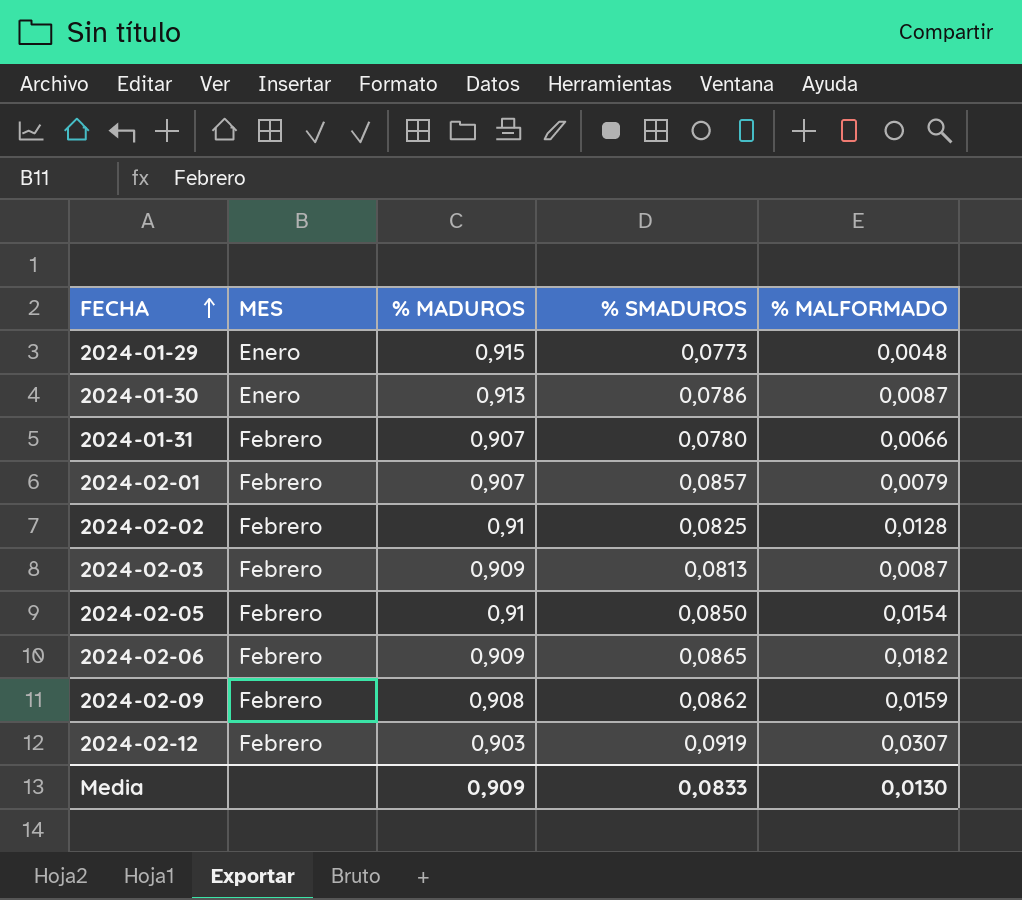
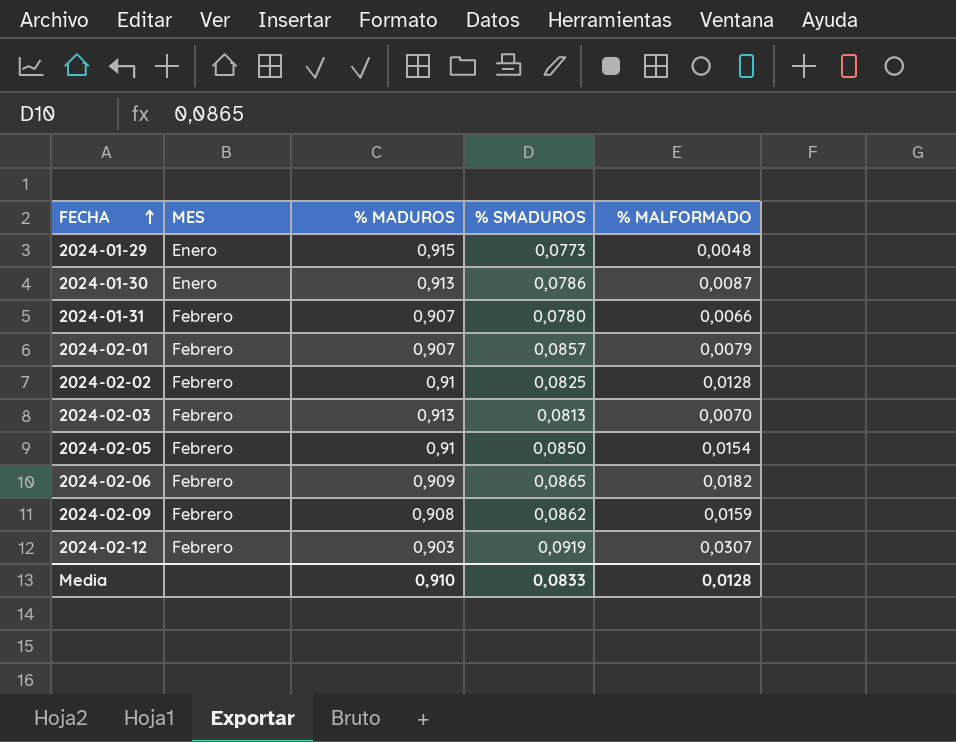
2024-02-03 | % MADUROS: 0,909 -> 0,913
2024-02-03 | % MALFORMADO: 0,0087 -> 0,0070
Media | % MADUROS: 0,909 -> 0,910
Media | % MALFORMADO: 0,0130 -> 0,0128

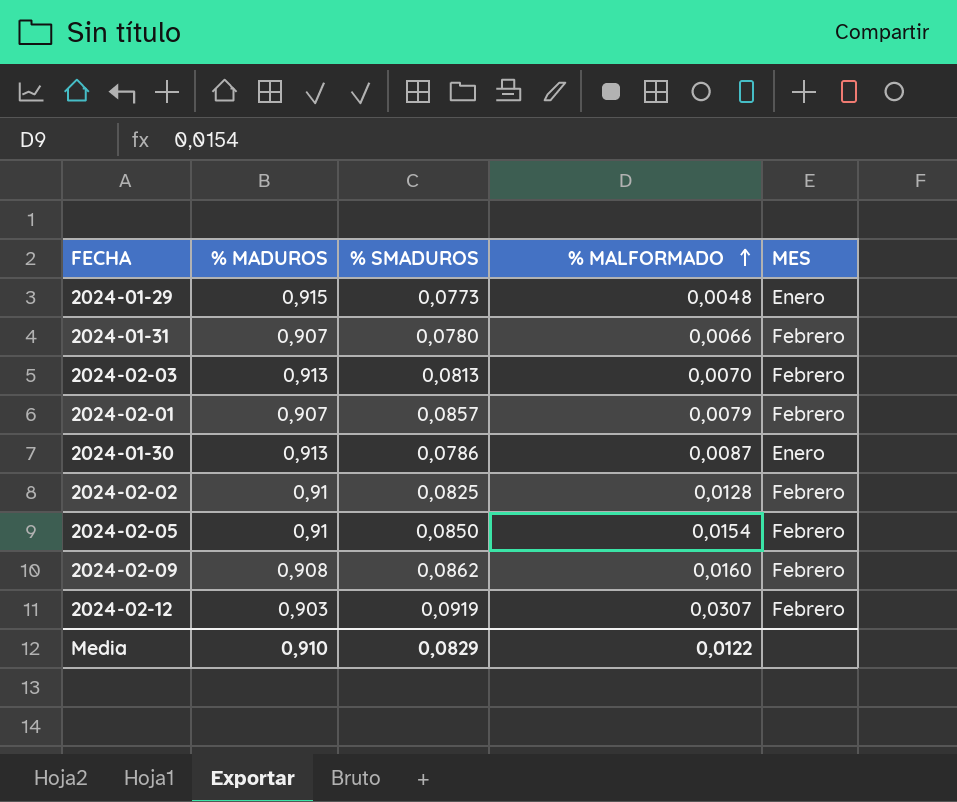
row order: FECHA ascending -> % MALFORMADO ascending
column MES | position: 2 -> 5
row 2024-02-06: Febrero | 0,909 | 0,0865 | 0,0182 -> none
2024-02-09 | % MALFORMADO: 0,0159 -> 0,0160
Media | % SMADUROS: 0,0833 -> 0,0829
Media | % MALFORMADO: 0,0128 -> 0,0122

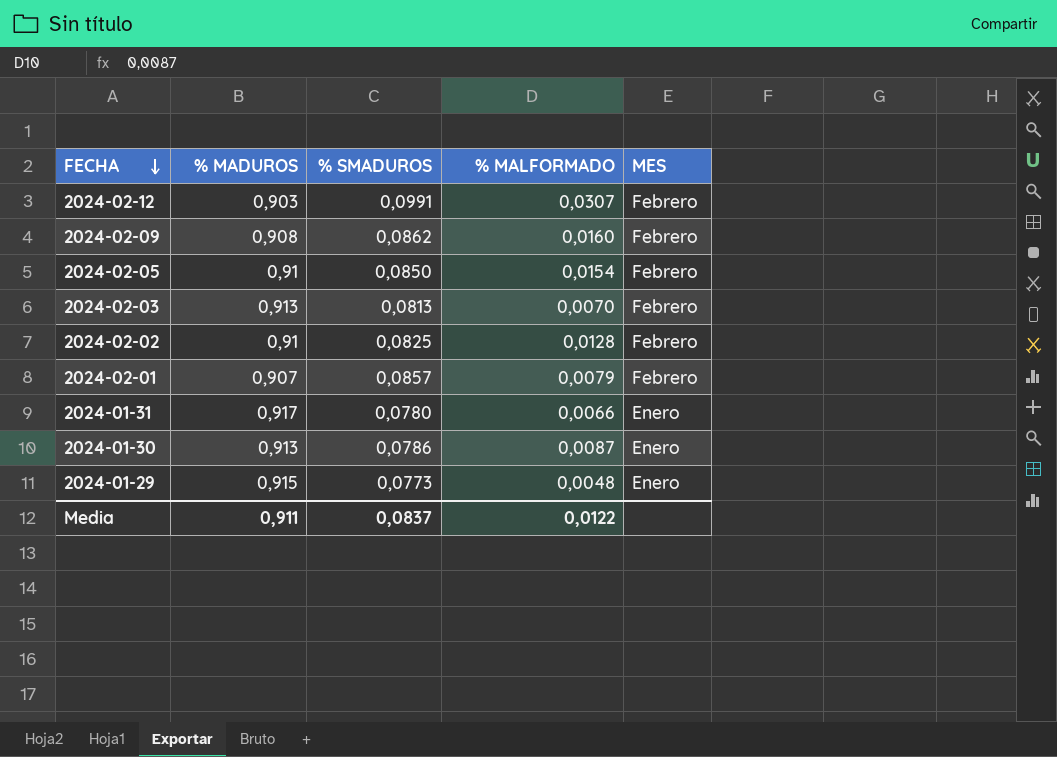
row order: % MALFORMADO ascending -> FECHA descending
2024-02-12 | % SMADUROS: 0,0919 -> 0,0991
2024-01-31 | % MADUROS: 0,907 -> 0,917
2024-01-31 | MES: Febrero -> Enero
Media | % MADUROS: 0,910 -> 0,911
Media | % SMADUROS: 0,0829 -> 0,0837

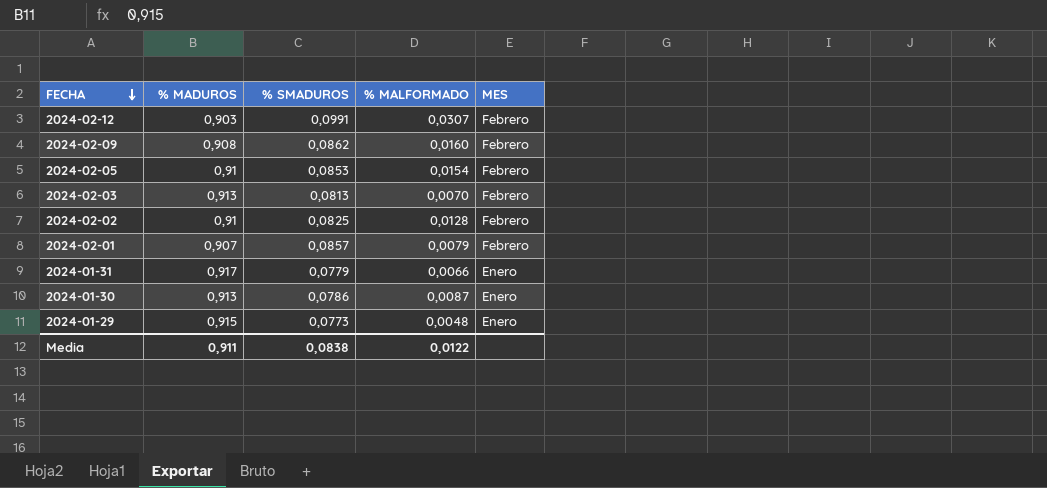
2024-02-05 | % SMADUROS: 0,0850 -> 0,0853
2024-01-31 | % SMADUROS: 0,0780 -> 0,0779
Media | % SMADUROS: 0,0837 -> 0,0838

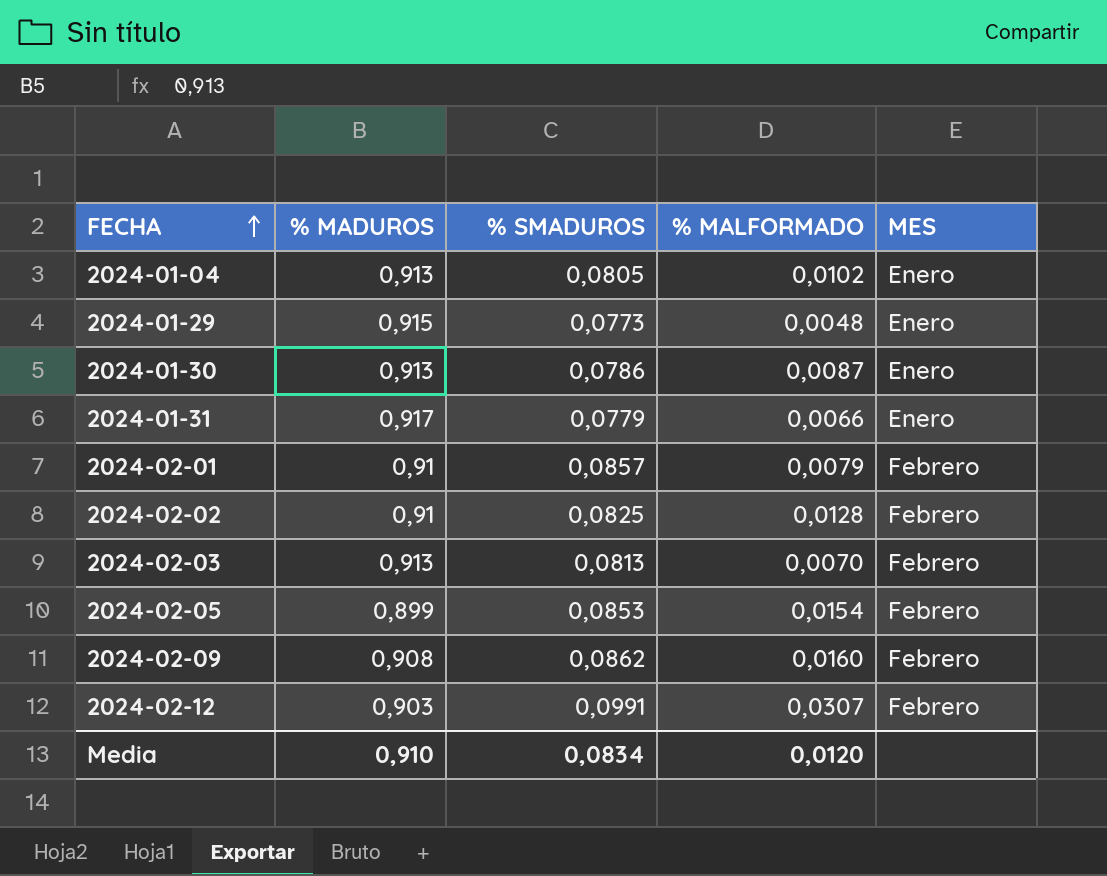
row order: FECHA descending -> FECHA ascending
row 2024-01-04: none -> 0,913 | 0,0805 | 0,0102 | Enero
2024-02-01 | % MADUROS: 0,907 -> 0,91
2024-02-05 | % MADUROS: 0,91 -> 0,899
Media | % MADUROS: 0,911 -> 0,910
Media | % SMADUROS: 0,0838 -> 0,0834
Media | % MALFORMADO: 0,0122 -> 0,0120

